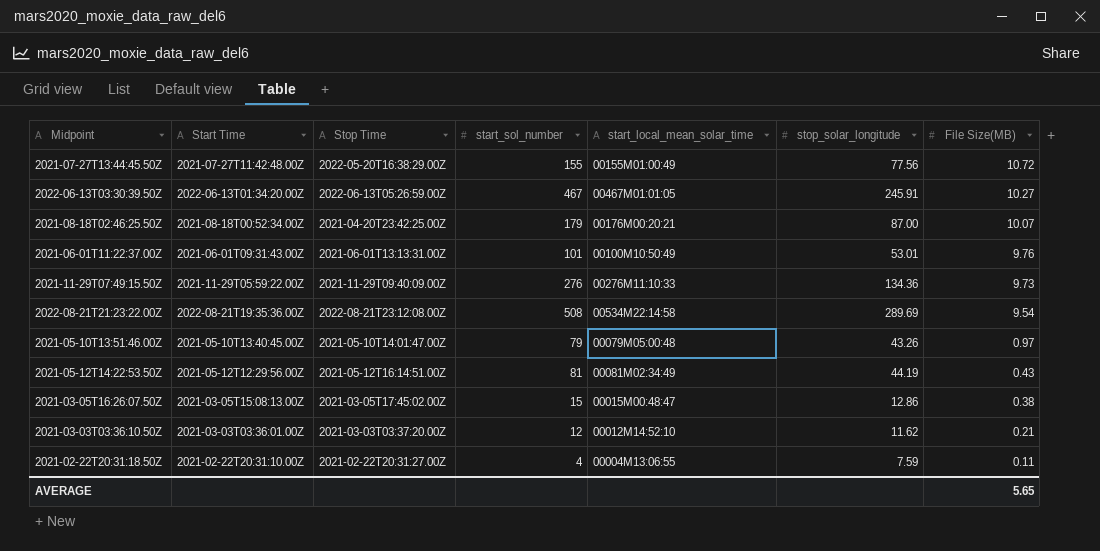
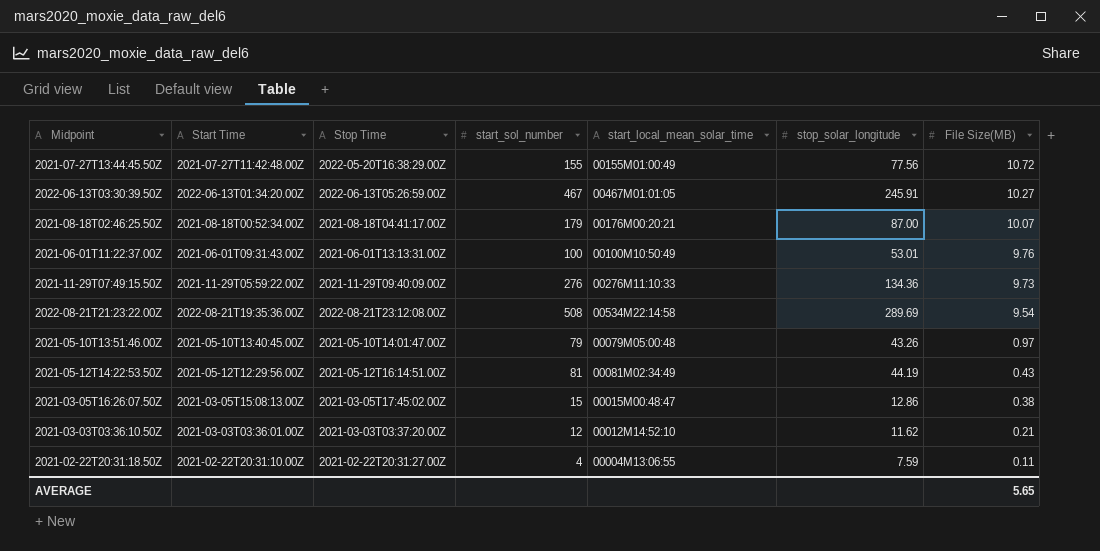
2021-08-18T02:46:25.50Z | Stop Time: 2021-04-20T23:42:25.00Z -> 2021-08-18T04:41:17.00Z
2021-06-01T11:22:37.00Z | start_sol_number: 101 -> 100

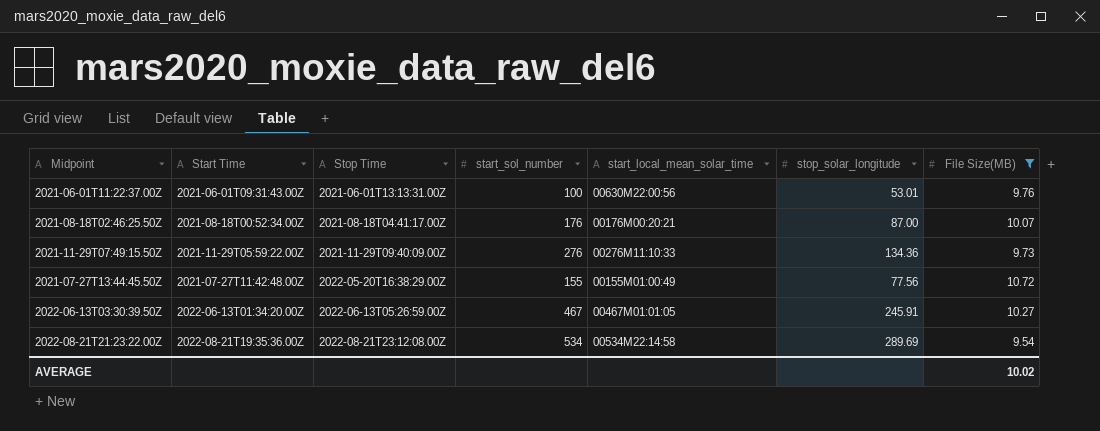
filter: none -> File Size(MB) >= 9.54
row order: File Size(MB) descending -> Stop Time ascending
2021-06-01T11:22:37.00Z | start_local_mean_solar_time: 00100M10:50:49 -> 00630M22:00:56
2021-08-18T02:46:25.50Z | start_sol_number: 179 -> 176
2022-08-21T21:23:22.00Z | start_sol_number: 508 -> 534
AVERAGE | File Size(MB): 5.65 -> 10.02

